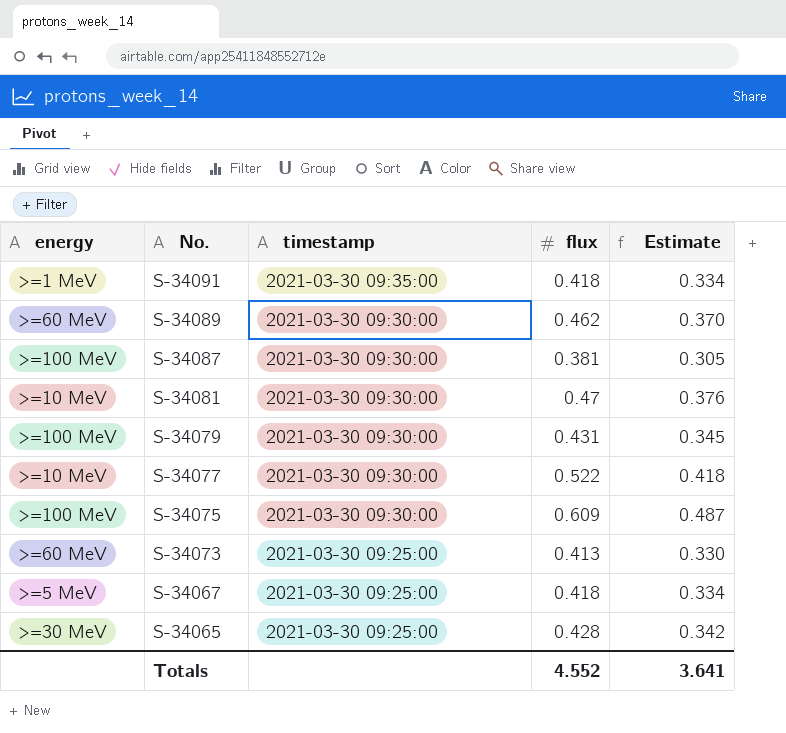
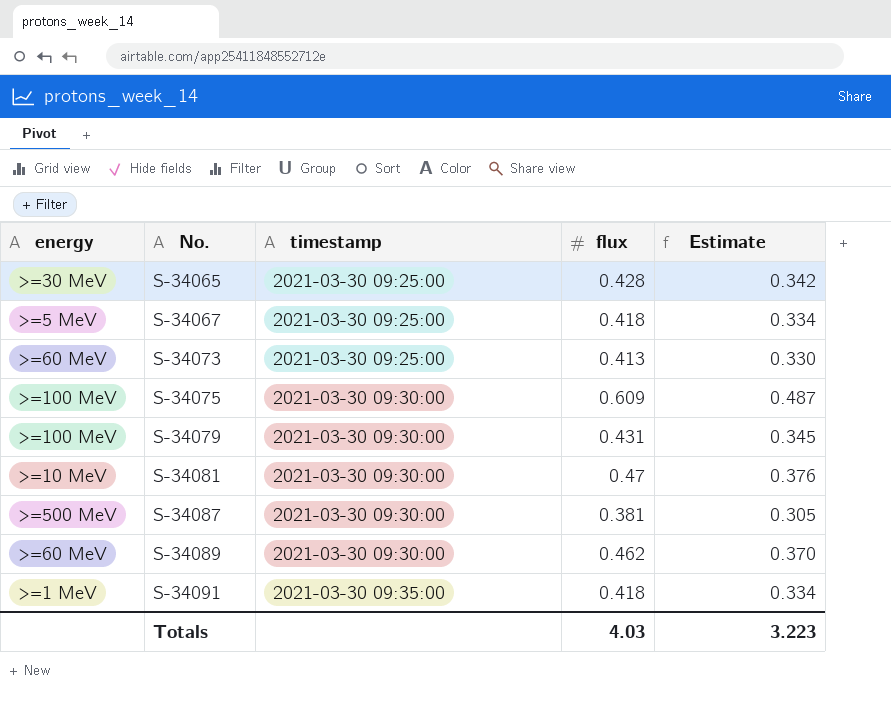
row order: No. descending -> No. ascending
row S-34077: >=10 MeV | 2021-03-30 09:30:00 | 0.522 | 0.418 -> none
S-34087 | energy: >=100 MeV -> >=500 MeV
Totals | flux: 4.552 -> 4.03
Totals | Estimate: 3.641 -> 3.223

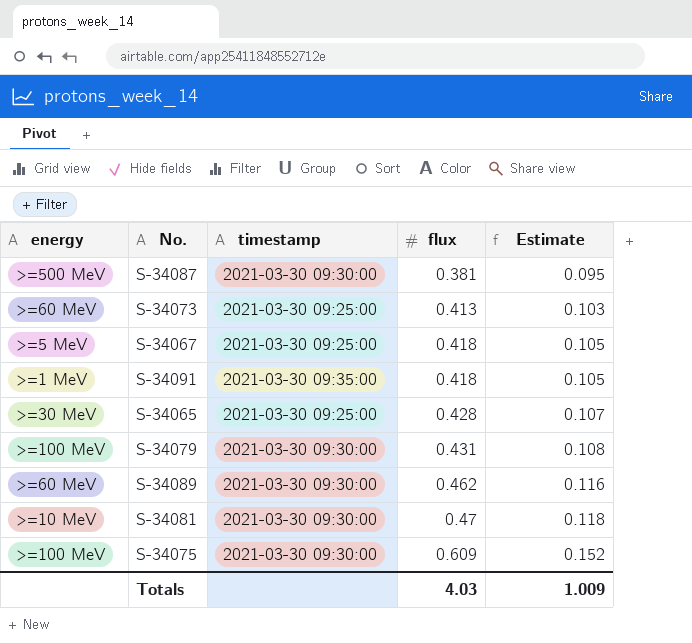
row order: No. ascending -> flux ascending
column Estimate | formula: [flux] * 0.8 -> [flux] * 0.25
Totals | Estimate: 3.223 -> 1.009

